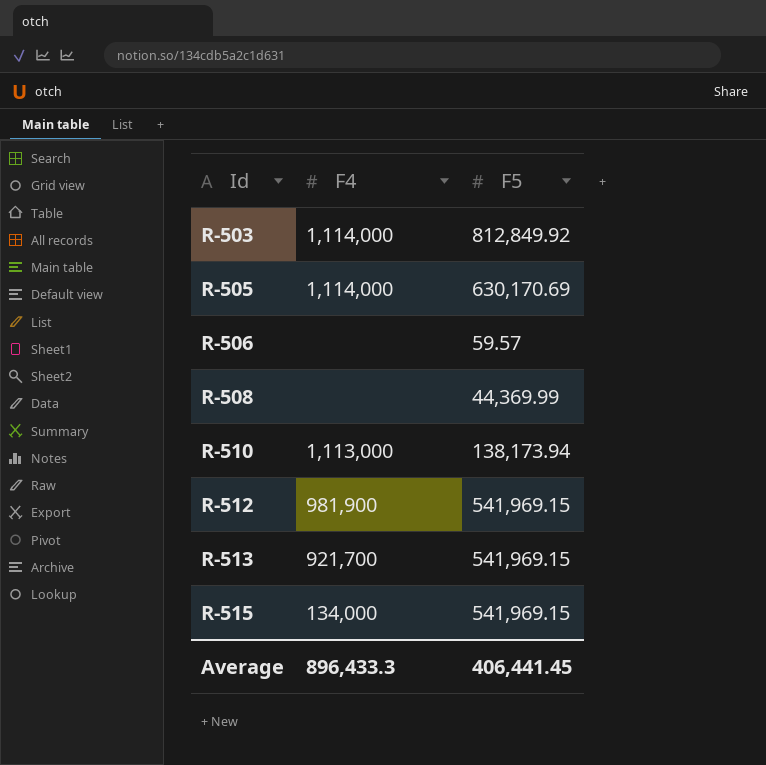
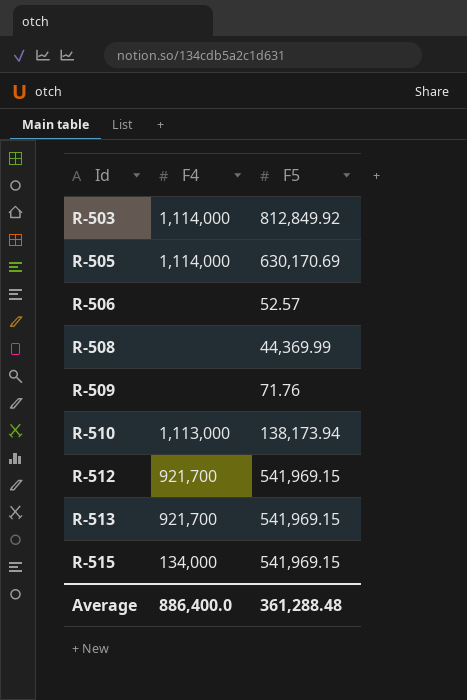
R-506 | F5: 59.57 -> 52.57
row R-509: none -> none | 71.76
R-512 | F4: 981,900 -> 921,700
Average | F4: 896,433.3 -> 886,400.0
Average | F5: 406,441.45 -> 361,288.48

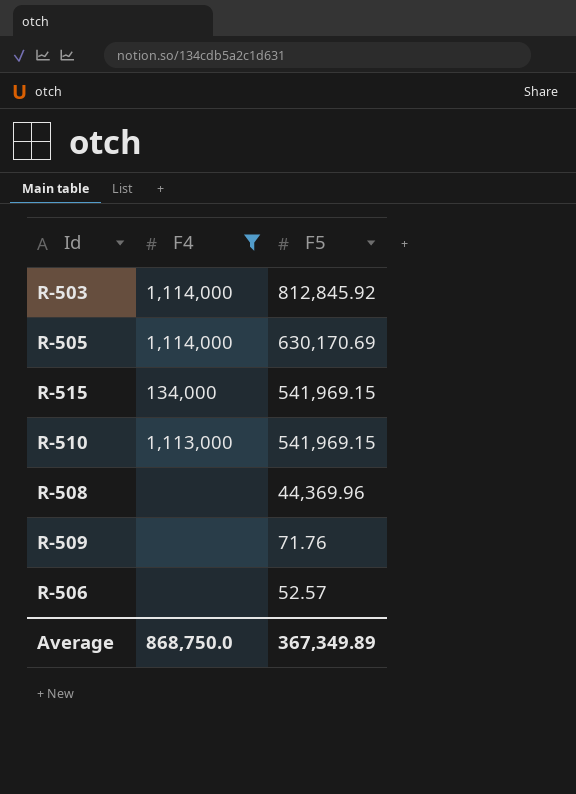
filter: none -> F4 != 921,700
row order: Id ascending -> F5 descending
R-503 | F5: 812,849.92 -> 812,845.92
R-510 | F5: 138,173.94 -> 541,969.15
R-508 | F5: 44,369.99 -> 44,369.96
Average | F4: 886,400.0 -> 868,750.0
Average | F5: 361,288.48 -> 367,349.89

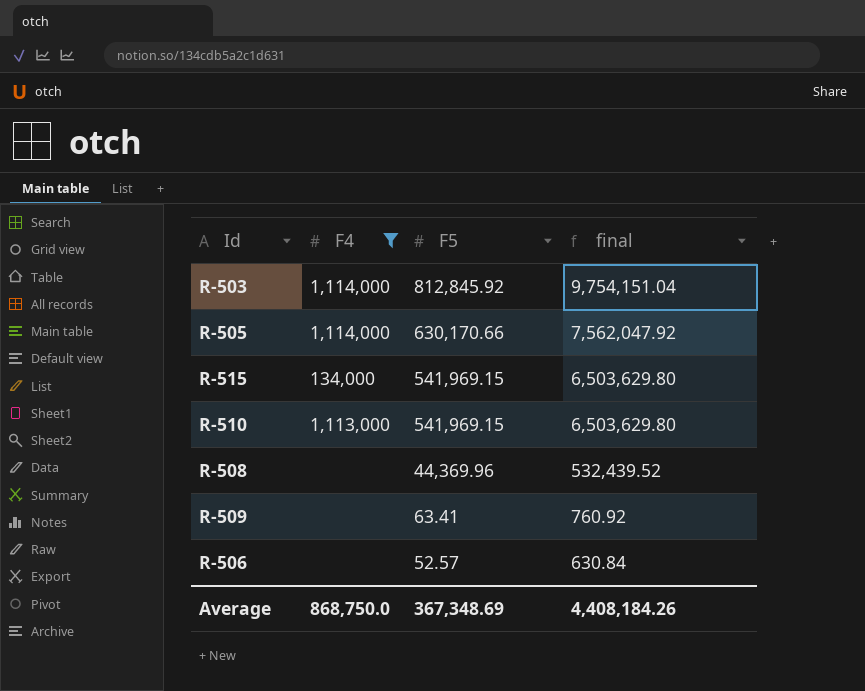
column final | formula: none -> [F5] * 12
R-505 | F5: 630,170.69 -> 630,170.66
R-509 | F5: 71.76 -> 63.41
Average | F5: 367,349.89 -> 367,348.69

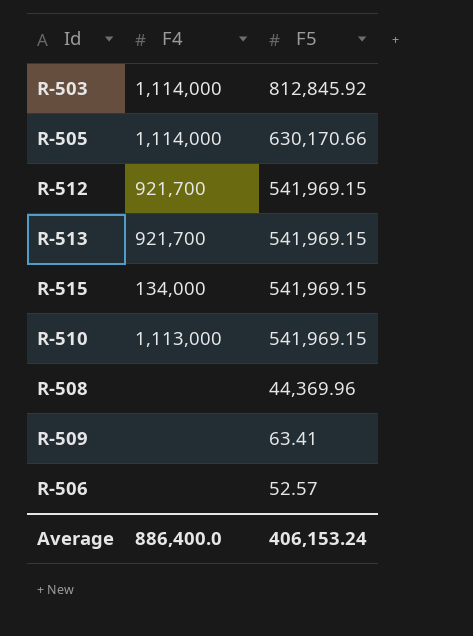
filter: F4 != 921,700 -> none
column final | formula: [F5] * 12 -> none
Average | F4: 868,750.0 -> 886,400.0
Average | F5: 367,348.69 -> 406,153.24

